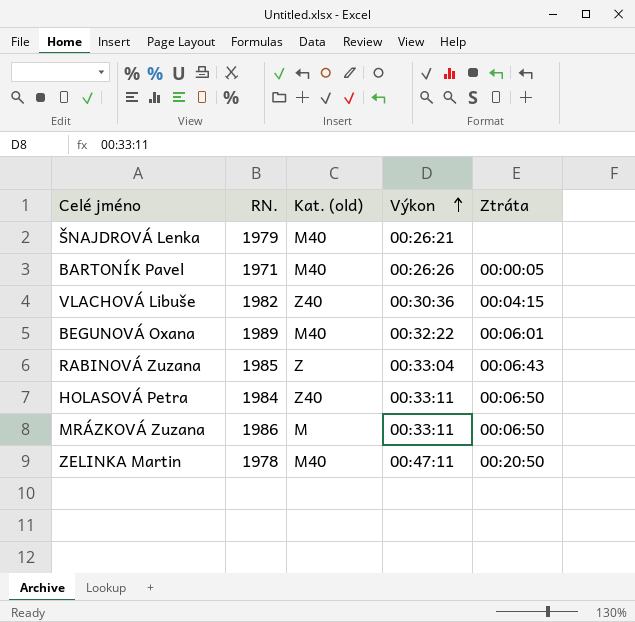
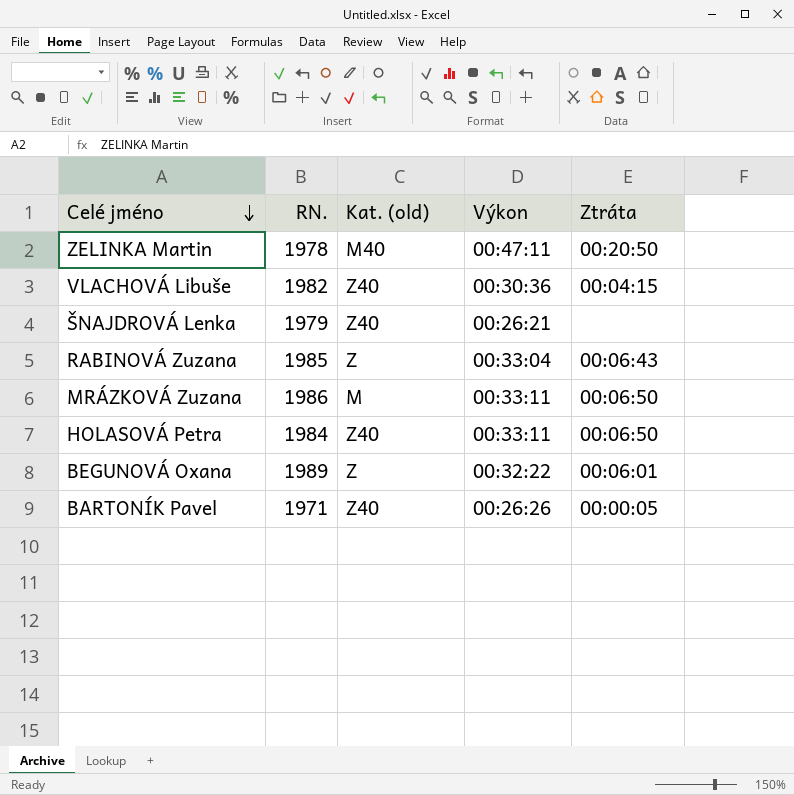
row order: Výkon ascending -> Celé jméno descending
ŠNAJDROVÁ Lenka | Kat. (old): M40 -> Z40
BEGUNOVÁ Oxana | Kat. (old): M40 -> Z
BARTONÍK Pavel | Kat. (old): M40 -> Z40

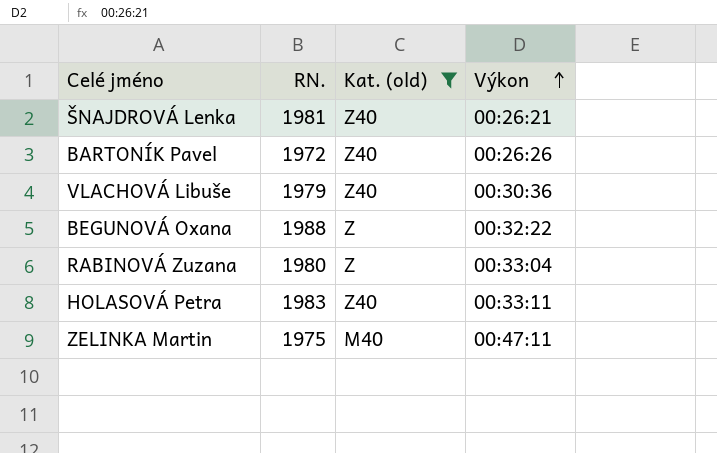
filter: none -> Kat. (old) != M
row order: Celé jméno descending -> Výkon ascending
column Ztráta | position: 5 -> none
ŠNAJDROVÁ Lenka | RN.: 1979 -> 1981
BARTONÍK Pavel | RN.: 1971 -> 1972
VLACHOVÁ Libuše | RN.: 1982 -> 1979
BEGUNOVÁ Oxana | RN.: 1989 -> 1988
RABINOVÁ Zuzana | RN.: 1985 -> 1980
HOLASOVÁ Petra | RN.: 1984 -> 1983
ZELINKA Martin | RN.: 1978 -> 1975

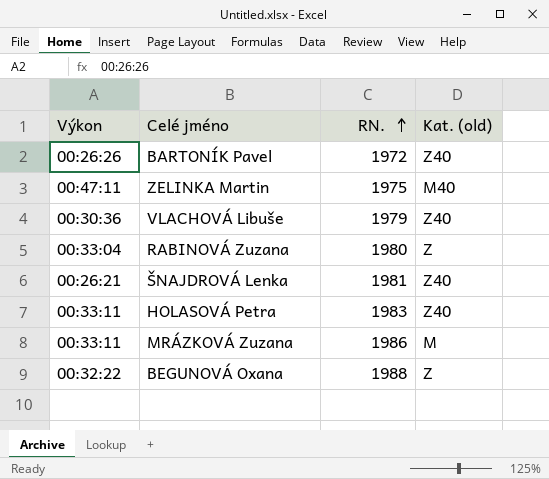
filter: Kat. (old) != M -> none
row order: Výkon ascending -> RN. ascending
column Výkon | position: 4 -> 1

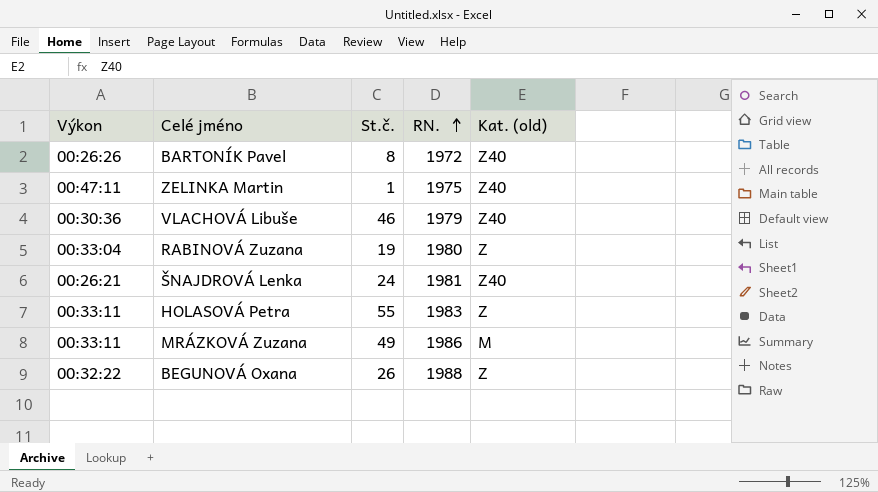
column St.č. | position: none -> 3
ZELINKA Martin | Kat. (old): M40 -> Z40
HOLASOVÁ Petra | Kat. (old): Z40 -> Z

